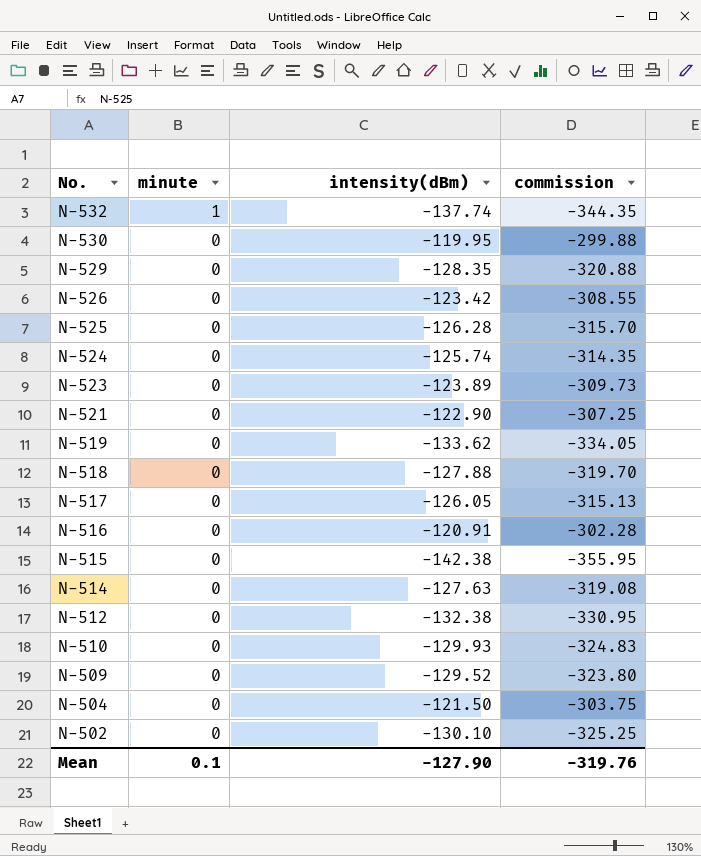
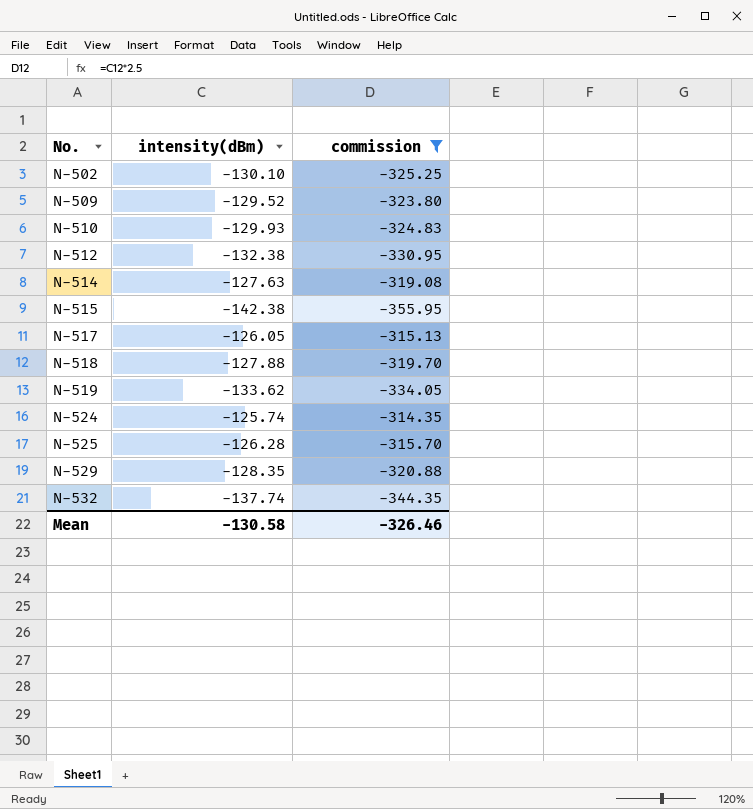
filter: none -> commission <= -314.35
row order: No. descending -> No. ascending
column minute | position: 2 -> none
Mean | intensity(dBm): -127.90 -> -130.58
Mean | commission: -319.76 -> -326.46

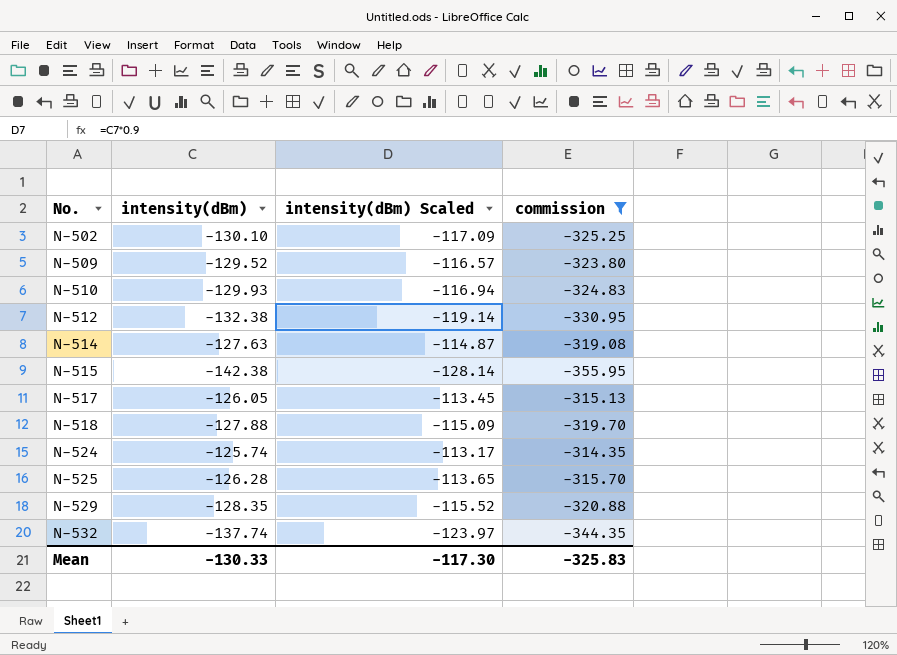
column intensity(dBm) Scaled | formula: none -> [intensity(dBm)] * 0.9
row N-519: -133.62 | -334.05 -> none
Mean | intensity(dBm): -130.58 -> -130.33
Mean | commission: -326.46 -> -325.83

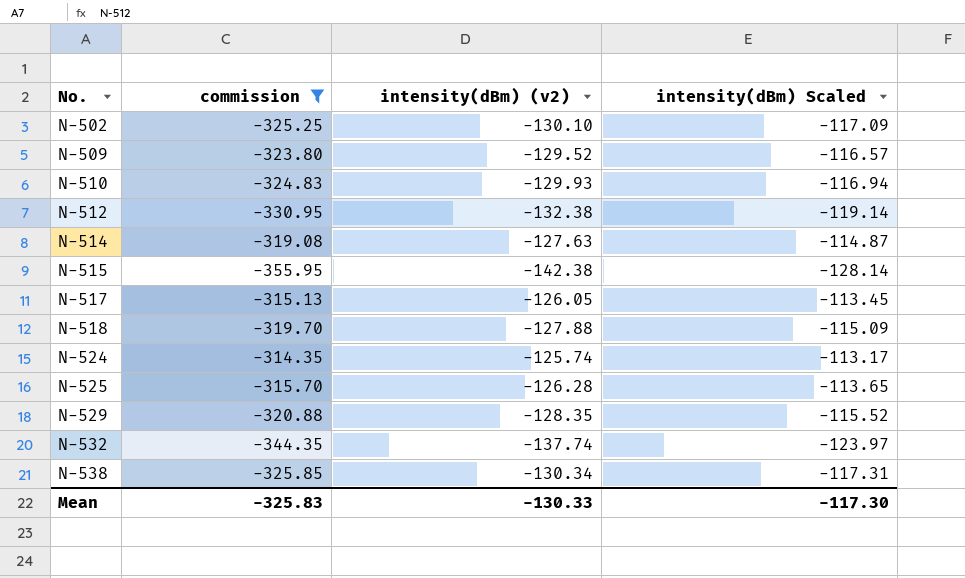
column commission | position: 4 -> 2
column name: intensity(dBm) -> intensity(dBm) (v2)
row N-538: none -> -325.85 | -130.34 | -117.31

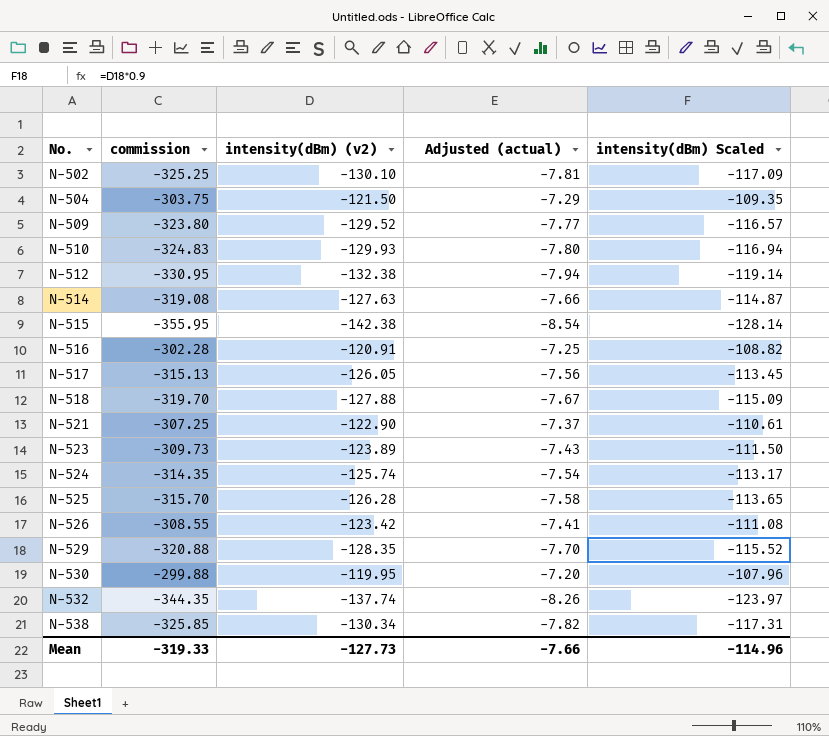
filter: commission <= -314.35 -> none
column Adjusted (actual) | formula: none -> [intensity(dBm) (v2)] * 0.06
Mean | commission: -325.83 -> -319.33
Mean | intensity(dBm) (v2): -130.33 -> -127.73
Mean | intensity(dBm) Scaled: -117.30 -> -114.96

